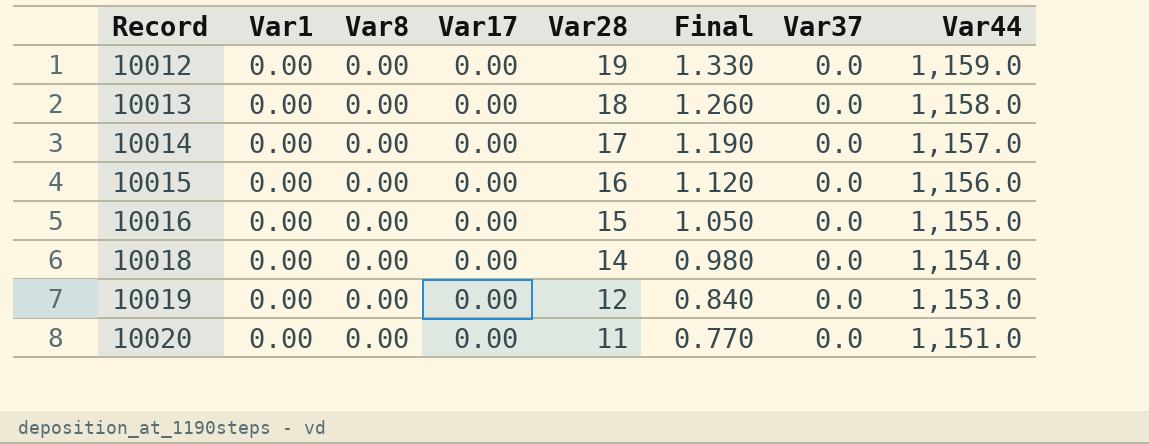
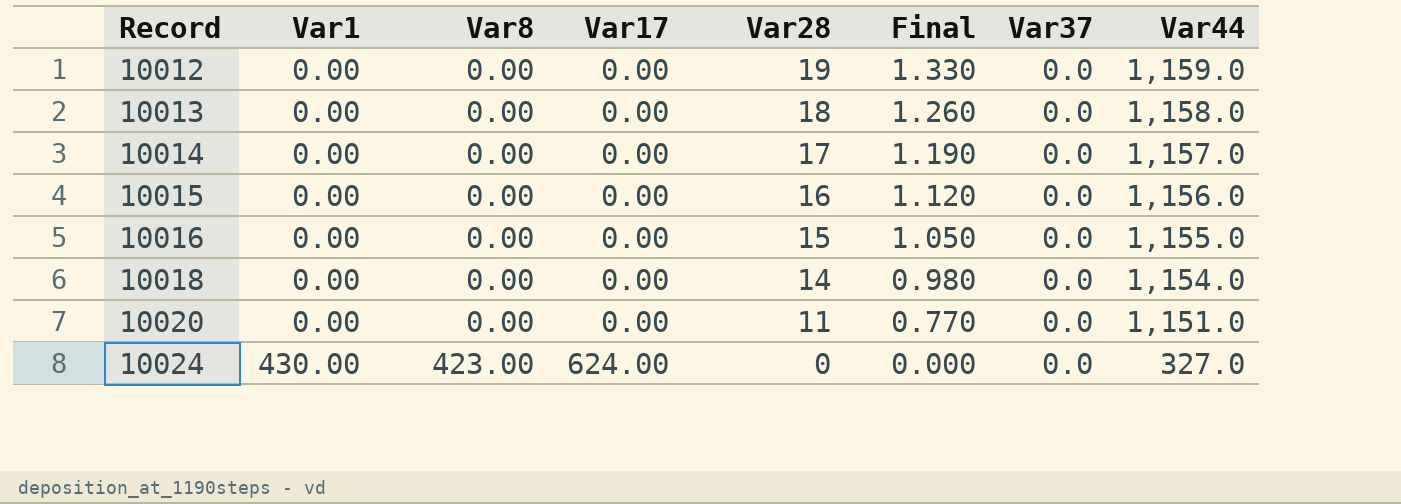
row 10019: 0.00 | 0.00 | 0.00 | 12 | 0.840 | 0.0 | 1,153.0 -> none
row 10024: none -> 430.00 | 423.00 | 624.00 | 0 | 0.000 | 0.0 | 327.0

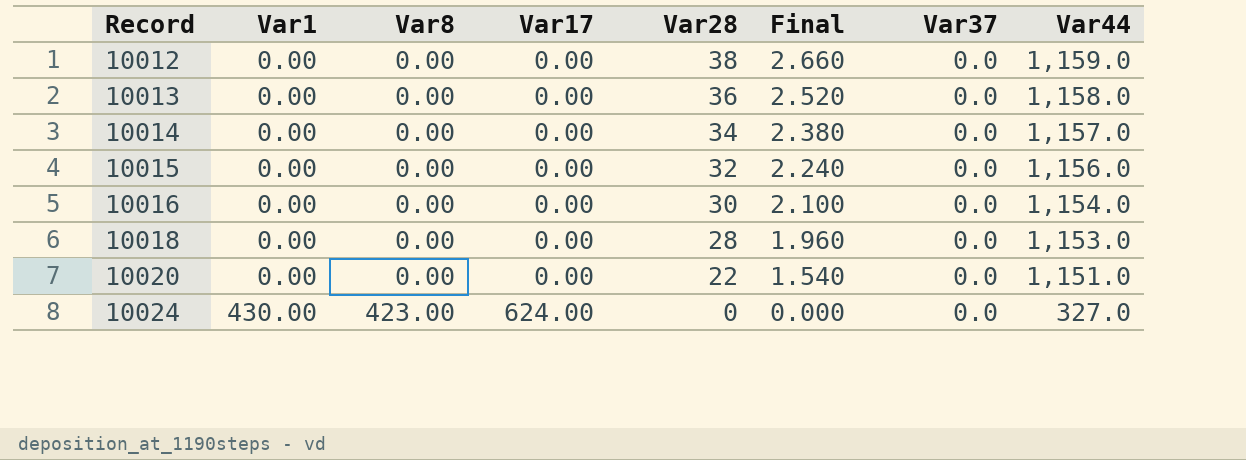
10012 | Var28: 19 -> 38
10012 | Final: 1.330 -> 2.660
10013 | Var28: 18 -> 36
10013 | Final: 1.260 -> 2.520
10014 | Var28: 17 -> 34
10014 | Final: 1.190 -> 2.380
10015 | Var28: 16 -> 32
10015 | Final: 1.120 -> 2.240
10016 | Var28: 15 -> 30
10016 | Final: 1.050 -> 2.100
10016 | Var44: 1,155.0 -> 1,154.0
10018 | Var28: 14 -> 28
10018 | Final: 0.980 -> 1.960
10018 | Var44: 1,154.0 -> 1,153.0
10020 | Var28: 11 -> 22
10020 | Final: 0.770 -> 1.540

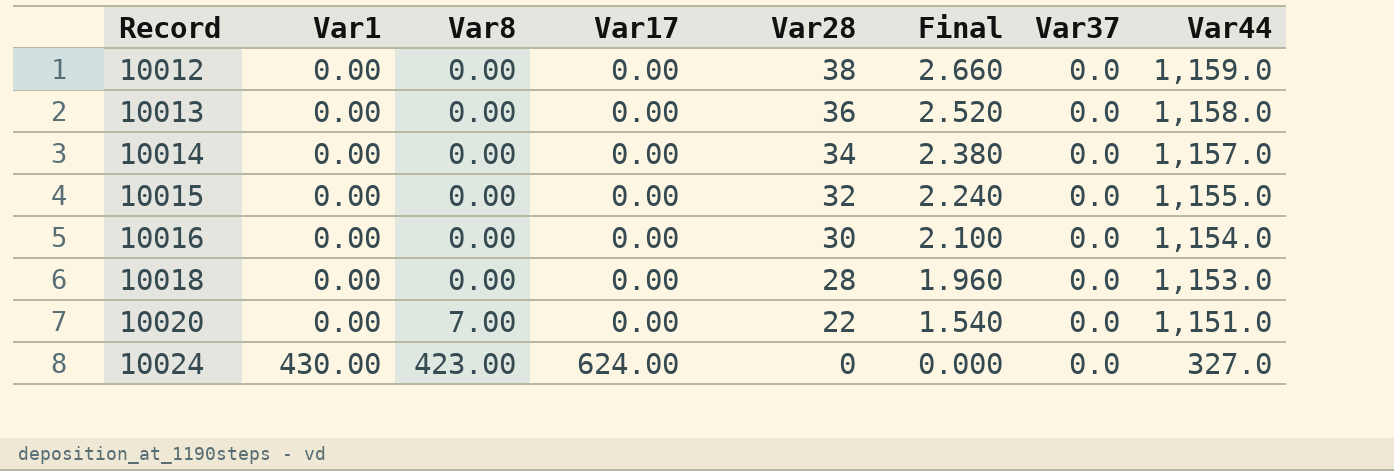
10015 | Var44: 1,156.0 -> 1,155.0
10020 | Var8: 0.00 -> 7.00

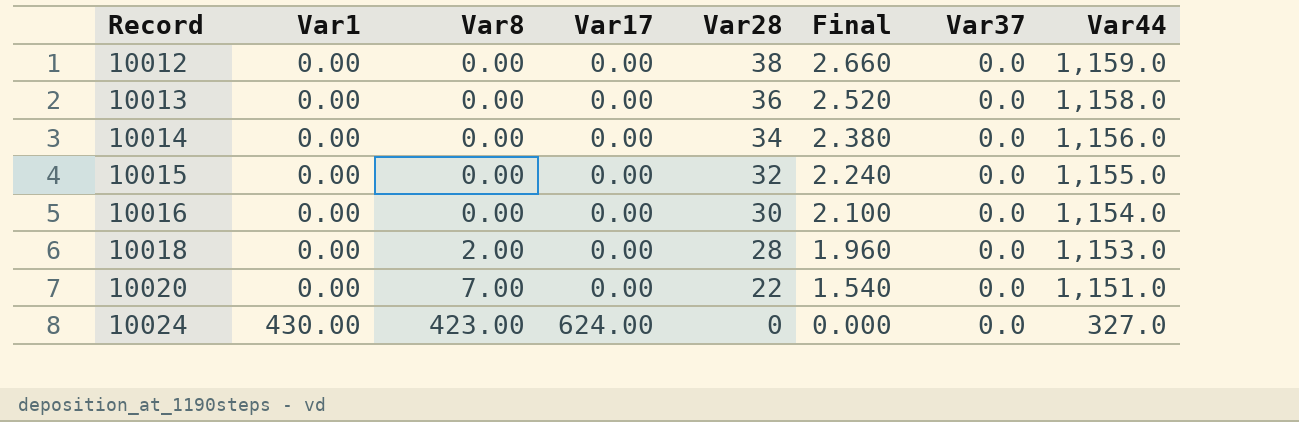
10014 | Var44: 1,157.0 -> 1,156.0
10018 | Var8: 0.00 -> 2.00

